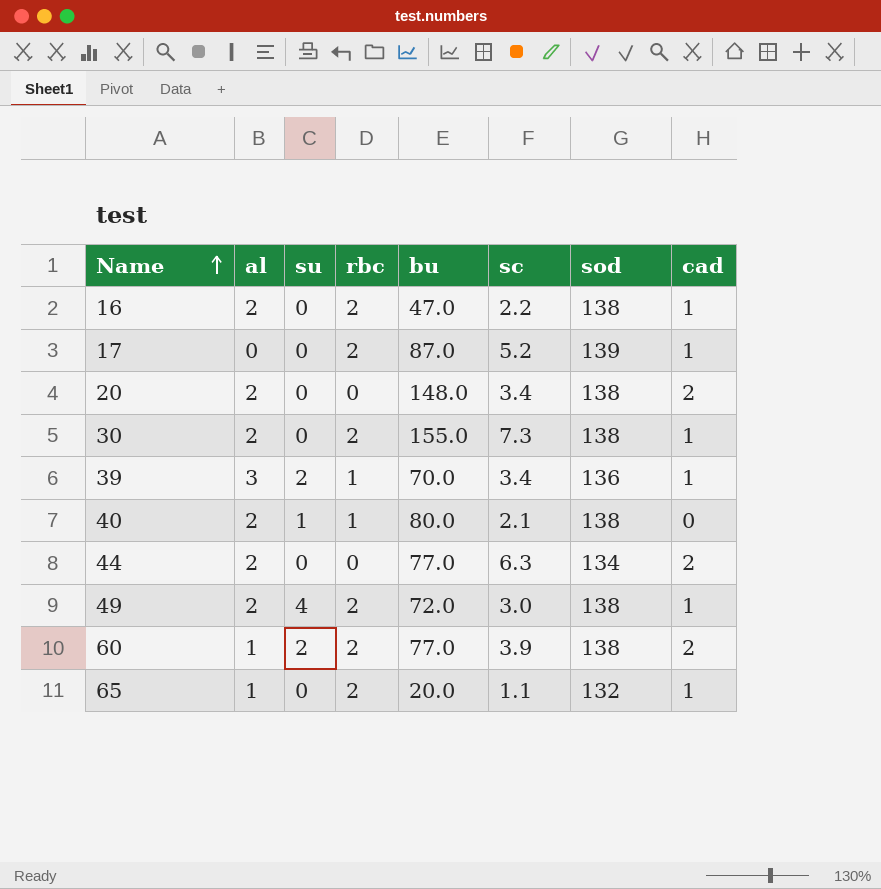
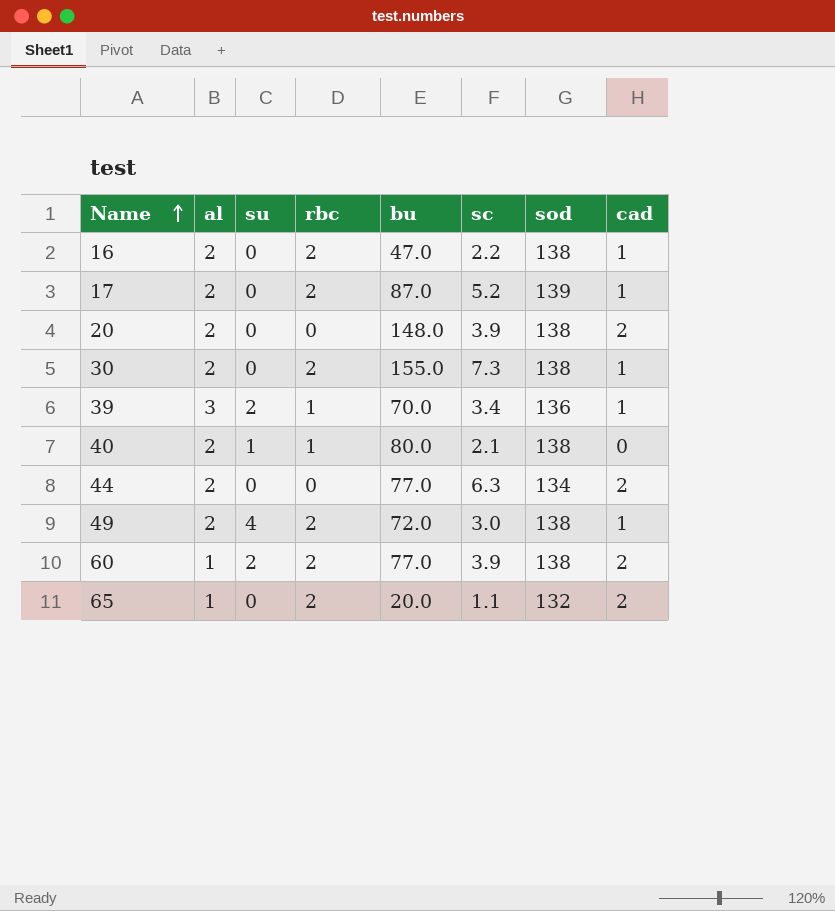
17 | al: 0 -> 2
20 | sc: 3.4 -> 3.9
65 | cad: 1 -> 2

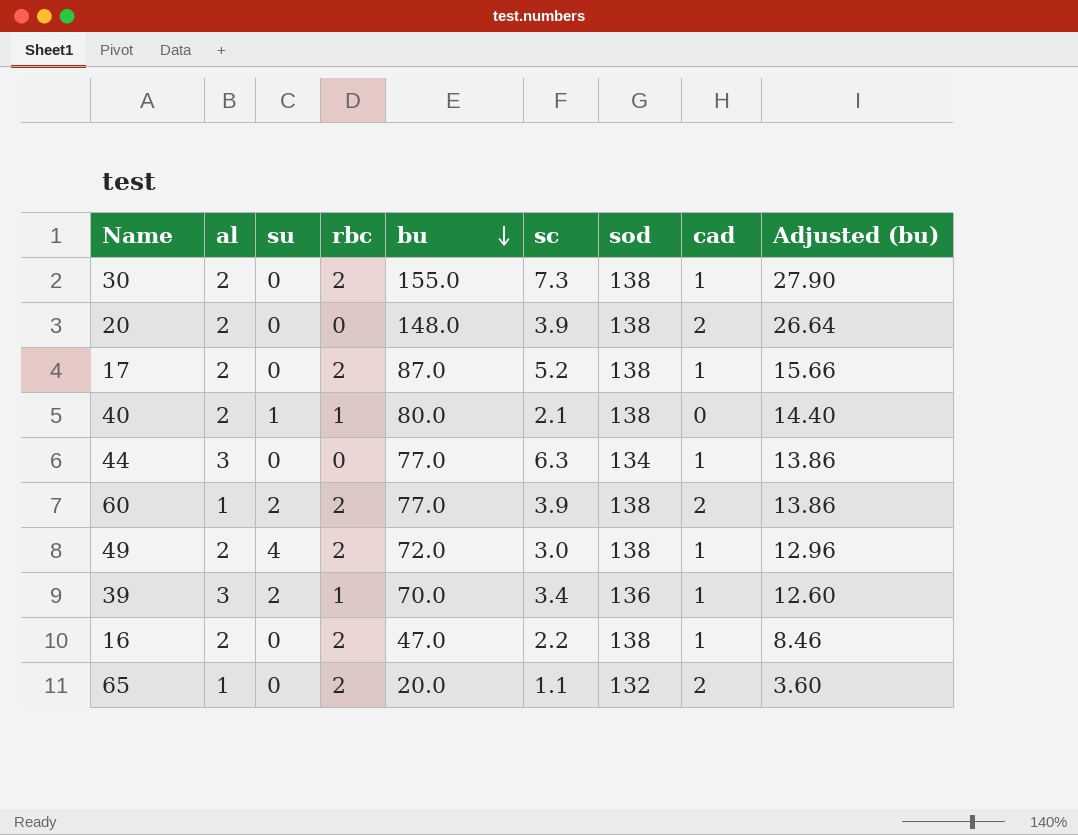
row order: Name ascending -> bu descending
column Adjusted (bu) | formula: none -> [bu] * 0.18
17 | sod: 139 -> 138
44 | al: 2 -> 3
44 | cad: 2 -> 1

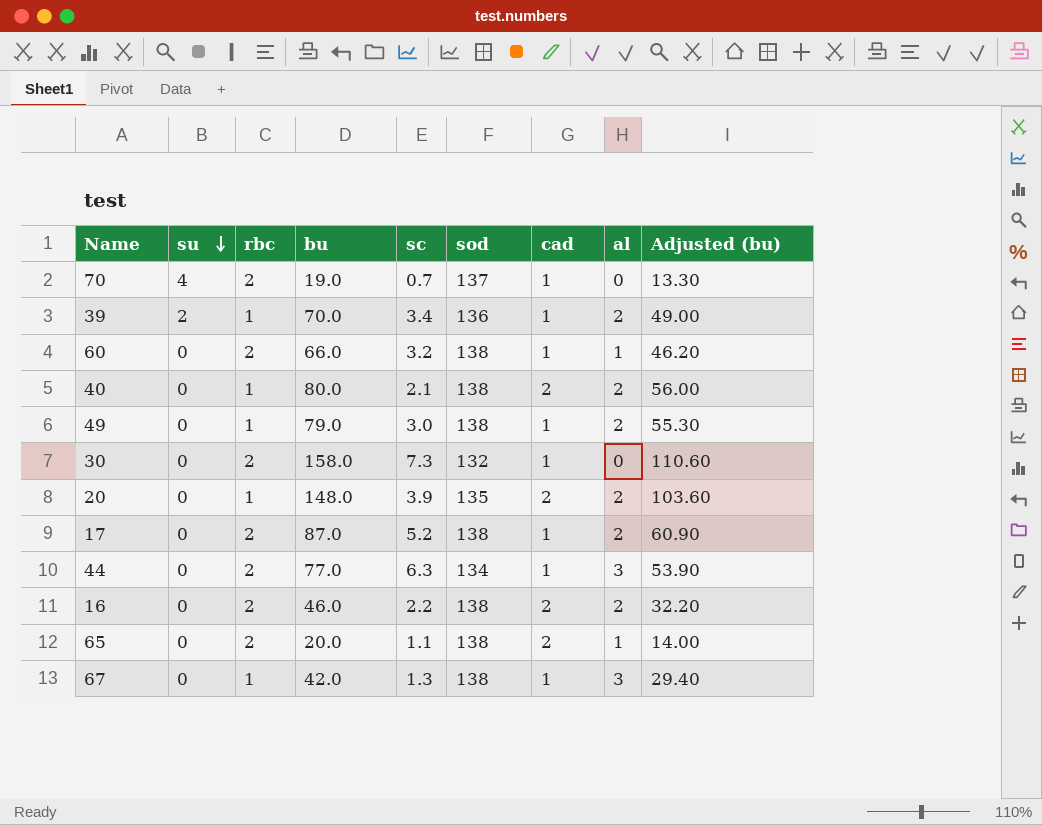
row order: bu descending -> su descending
column al | position: 2 -> 8
column Adjusted (bu) | formula: [bu] * 0.18 -> [bu] * 0.7
row 70: none -> 4 | 2 | 19.0 | 0.7 | 137 | 1 | 0 | 13.30
39 | al: 3 -> 2
60 | su: 2 -> 0
60 | bu: 77.0 -> 66.0
60 | sc: 3.9 -> 3.2
60 | cad: 2 -> 1
40 | su: 1 -> 0
40 | cad: 0 -> 2
49 | su: 4 -> 0
49 | rbc: 2 -> 1
49 | bu: 72.0 -> 79.0
30 | bu: 155.0 -> 158.0
30 | sod: 138 -> 132
30 | al: 2 -> 0
20 | rbc: 0 -> 1
20 | sod: 138 -> 135
44 | rbc: 0 -> 2
16 | bu: 47.0 -> 46.0
16 | cad: 1 -> 2
65 | sod: 132 -> 138
row 67: none -> 0 | 1 | 42.0 | 1.3 | 138 | 1 | 3 | 29.40

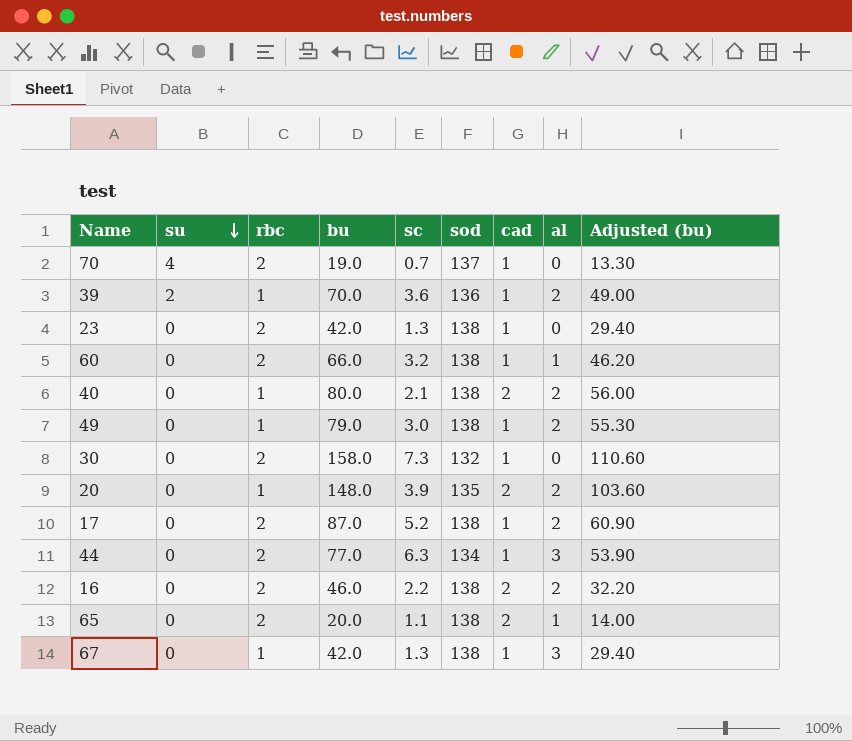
39 | sc: 3.4 -> 3.6
row 23: none -> 0 | 2 | 42.0 | 1.3 | 138 | 1 | 0 | 29.40

